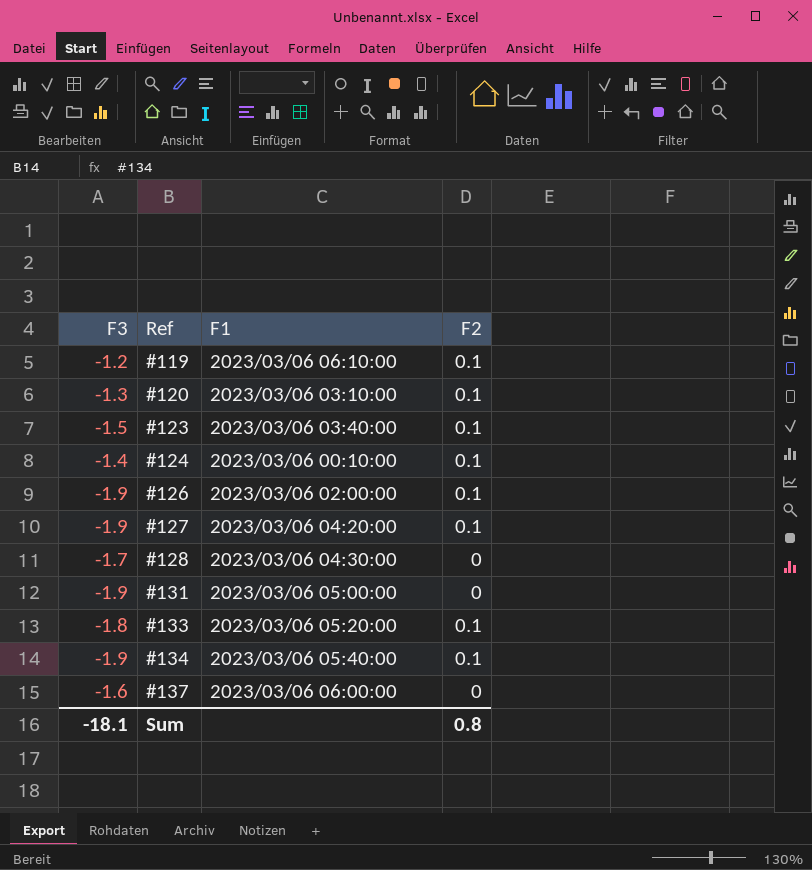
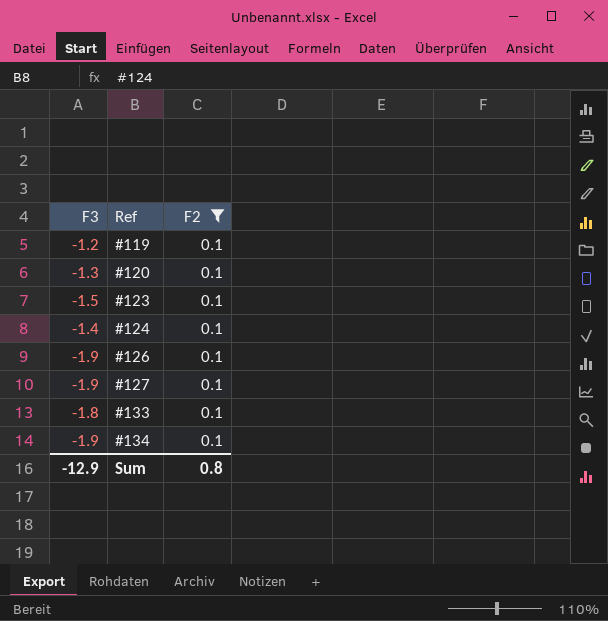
filter: none -> F2 = 0.1
column F1 | position: 3 -> none
Sum | F3: -18.1 -> -12.9

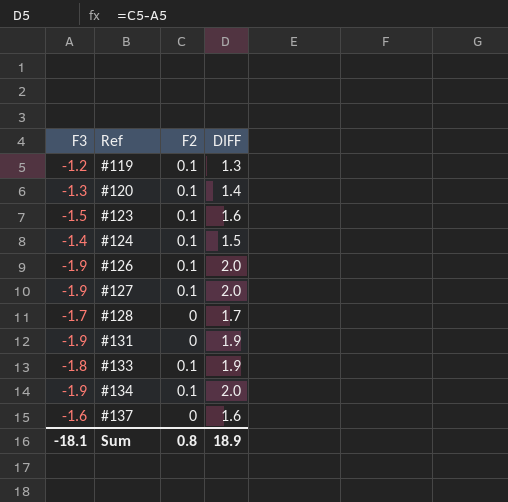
filter: F2 = 0.1 -> none
column DIFF | formula: none -> [F2] - [F3]
Sum | F3: -12.9 -> -18.1

